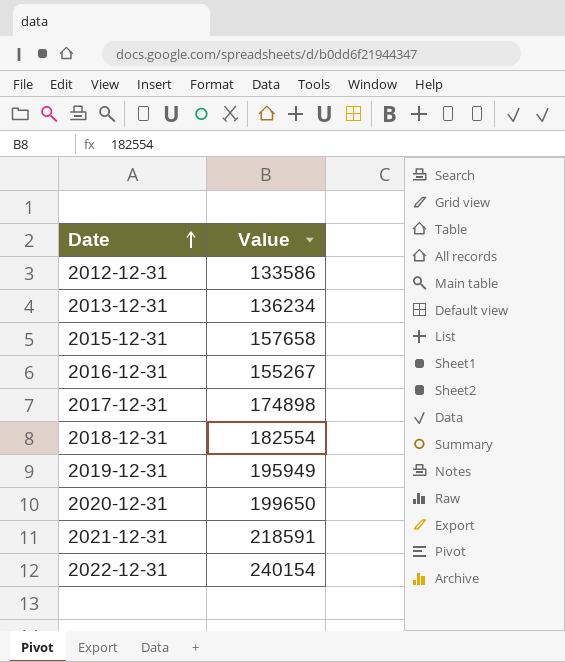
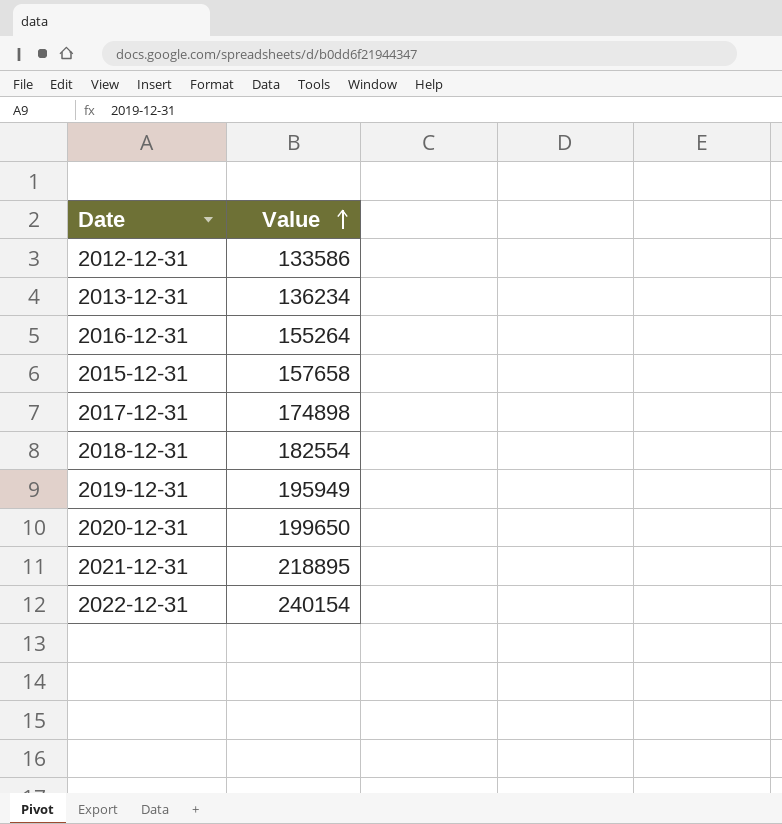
row order: Date ascending -> Value ascending
2016-12-31 | Value: 155267 -> 155264
2021-12-31 | Value: 218591 -> 218895

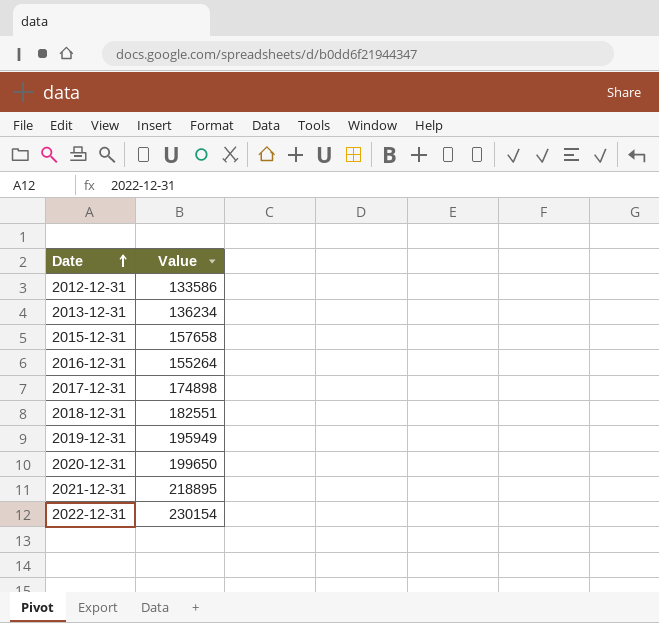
row order: Value ascending -> Date ascending
2018-12-31 | Value: 182554 -> 182551
2022-12-31 | Value: 240154 -> 230154

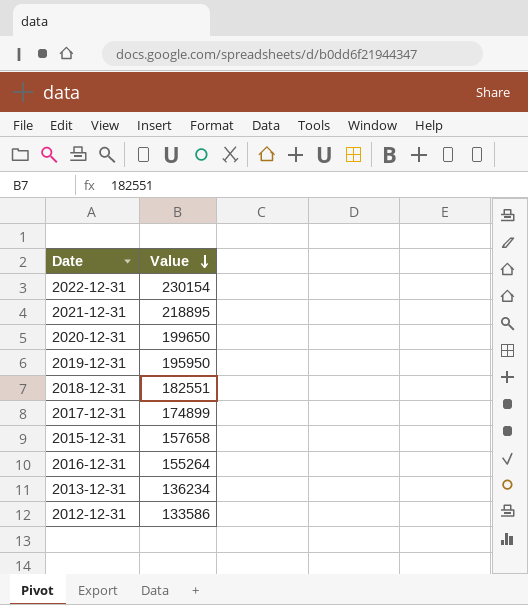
row order: Date ascending -> Value descending
2019-12-31 | Value: 195949 -> 195950
2017-12-31 | Value: 174898 -> 174899

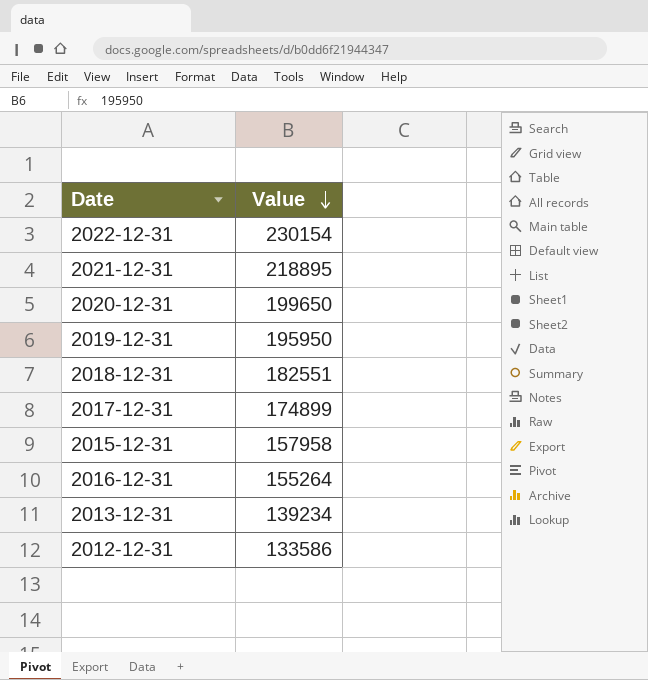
2015-12-31 | Value: 157658 -> 157958
2013-12-31 | Value: 136234 -> 139234

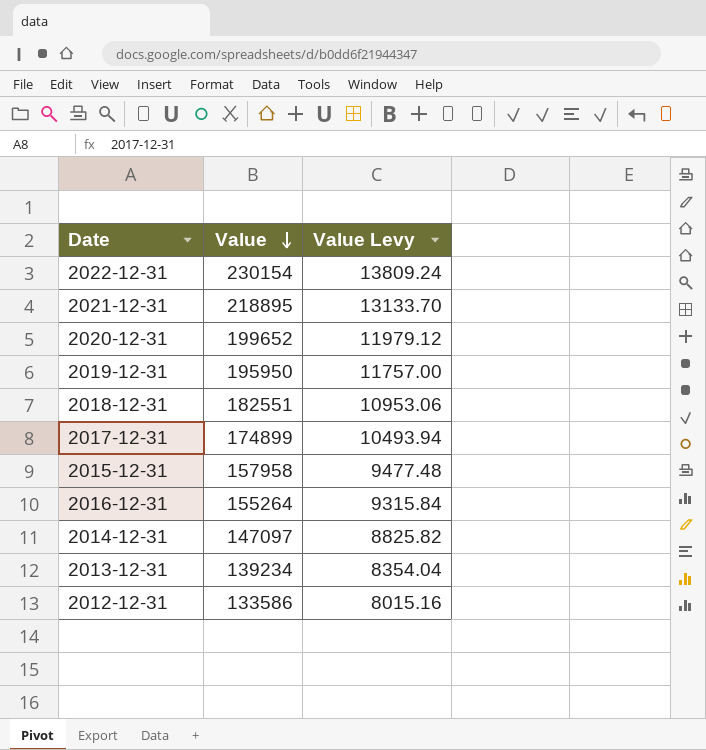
column Value Levy | formula: none -> [Value] * 0.06
2020-12-31 | Value: 199650 -> 199652
row 2014-12-31: none -> 147097 | 8825.82

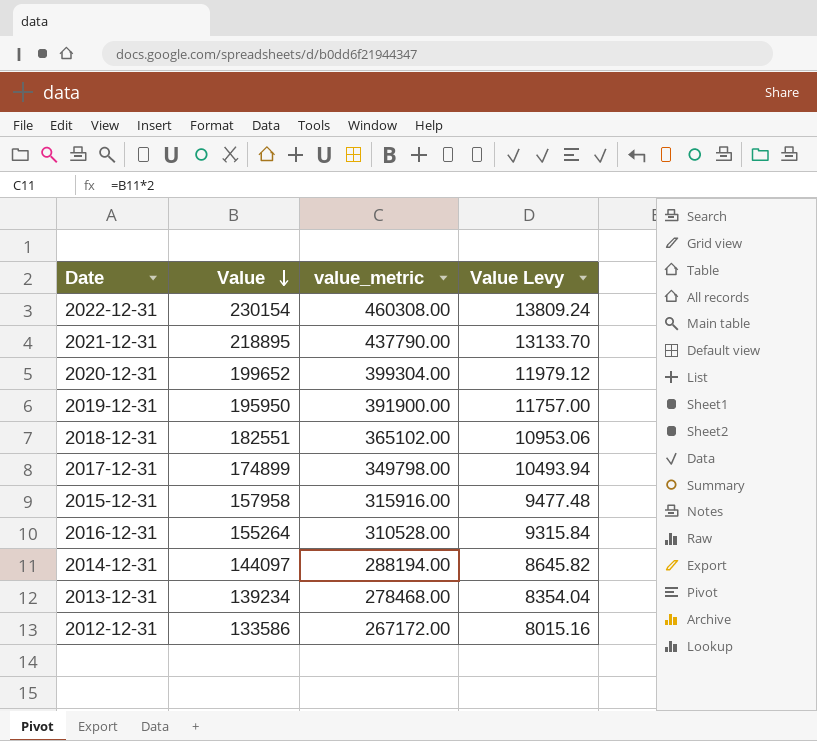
column value_metric | formula: none -> [Value] * 2
2014-12-31 | Value: 147097 -> 144097
2014-12-31 | Value Levy: 8825.82 -> 8645.82

